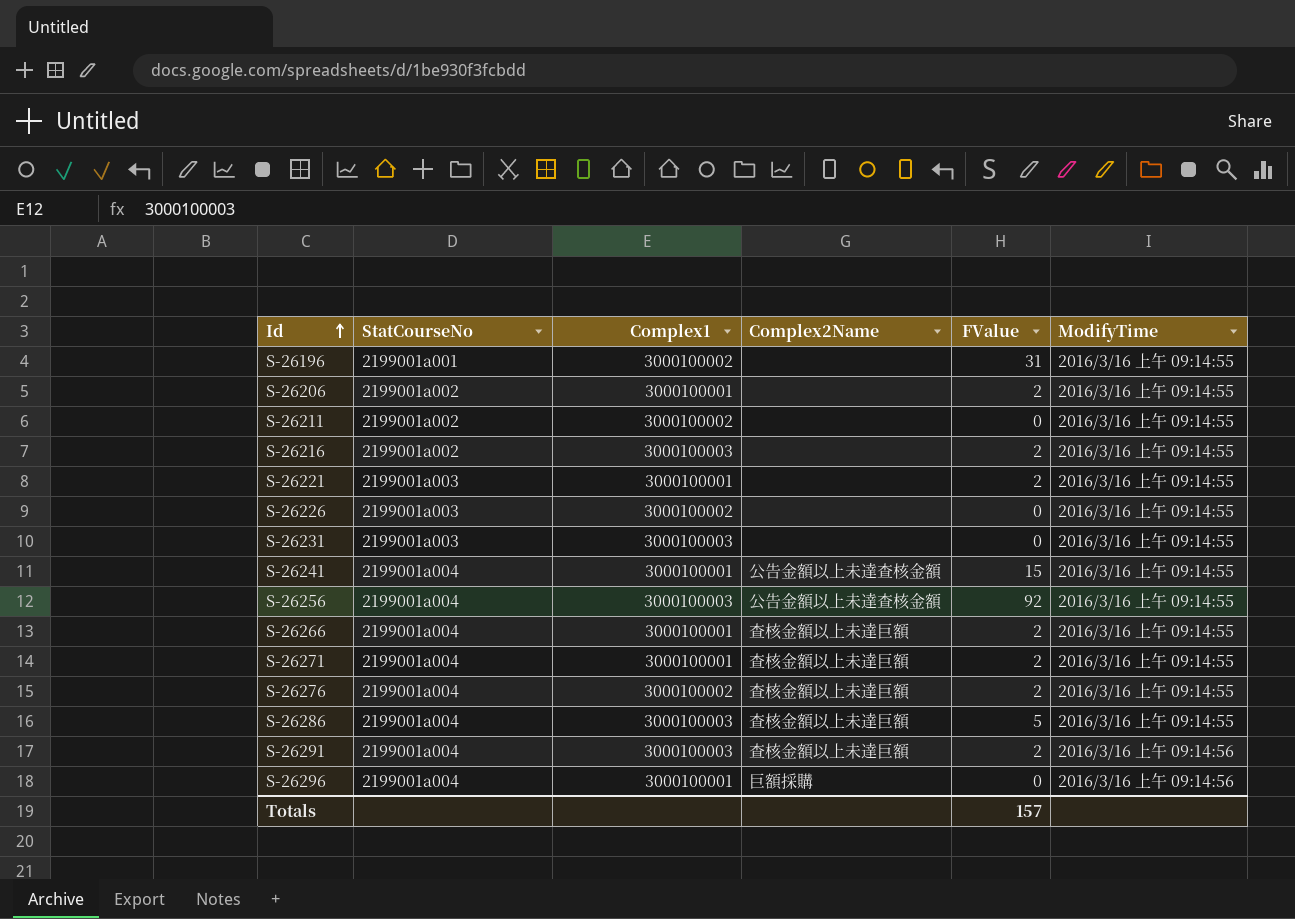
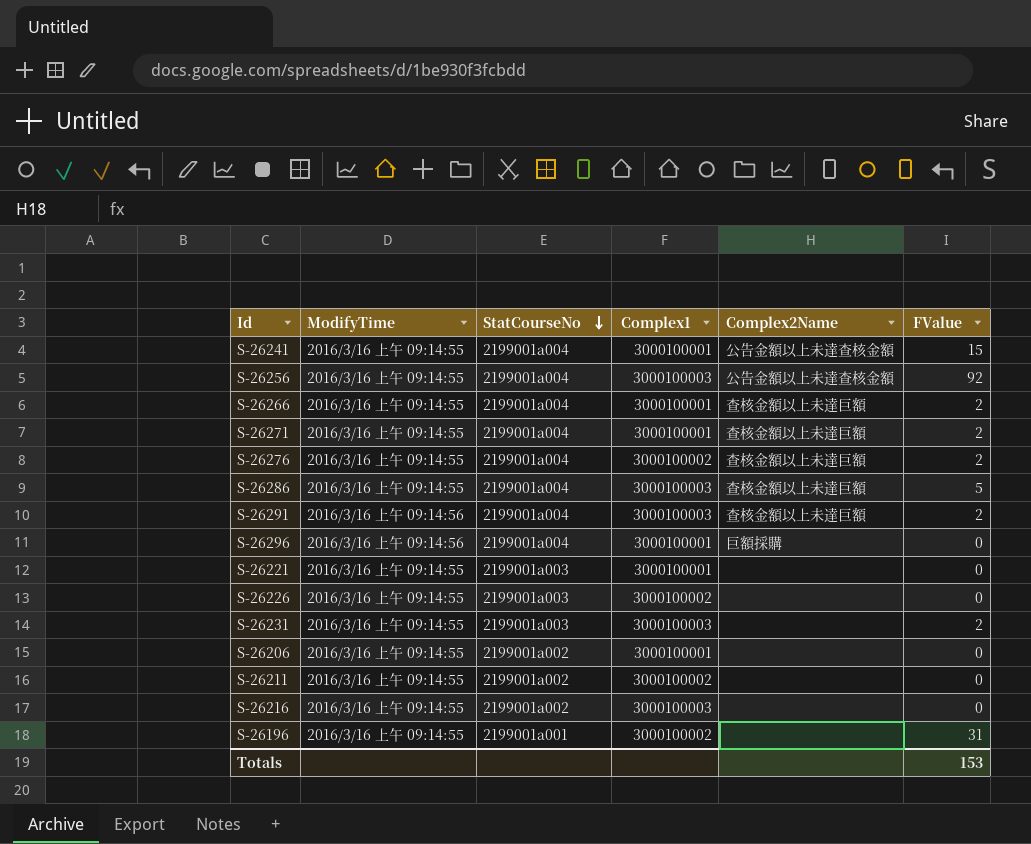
row order: Id ascending -> StatCourseNo descending
column ModifyTime | position: 6 -> 2
S-26221 | FValue: 2 -> 0
S-26231 | FValue: 0 -> 2
S-26206 | FValue: 2 -> 0
S-26216 | FValue: 2 -> 0
Totals | FValue: 157 -> 153

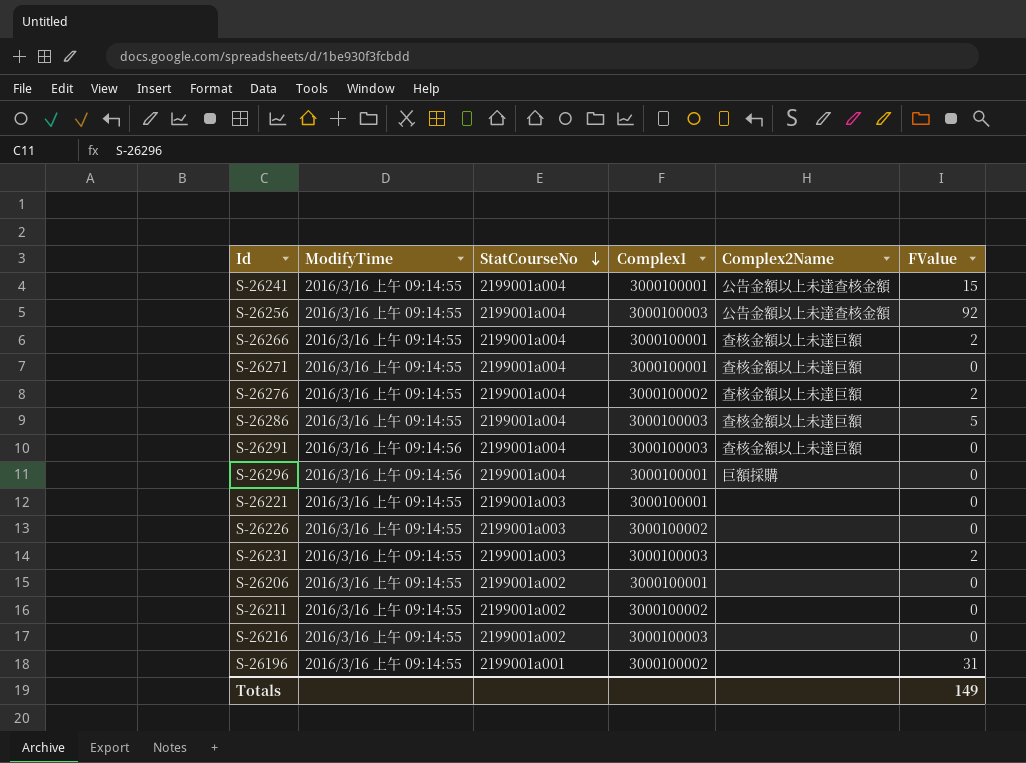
S-26271 | FValue: 2 -> 0
S-26291 | FValue: 2 -> 0
Totals | FValue: 153 -> 149

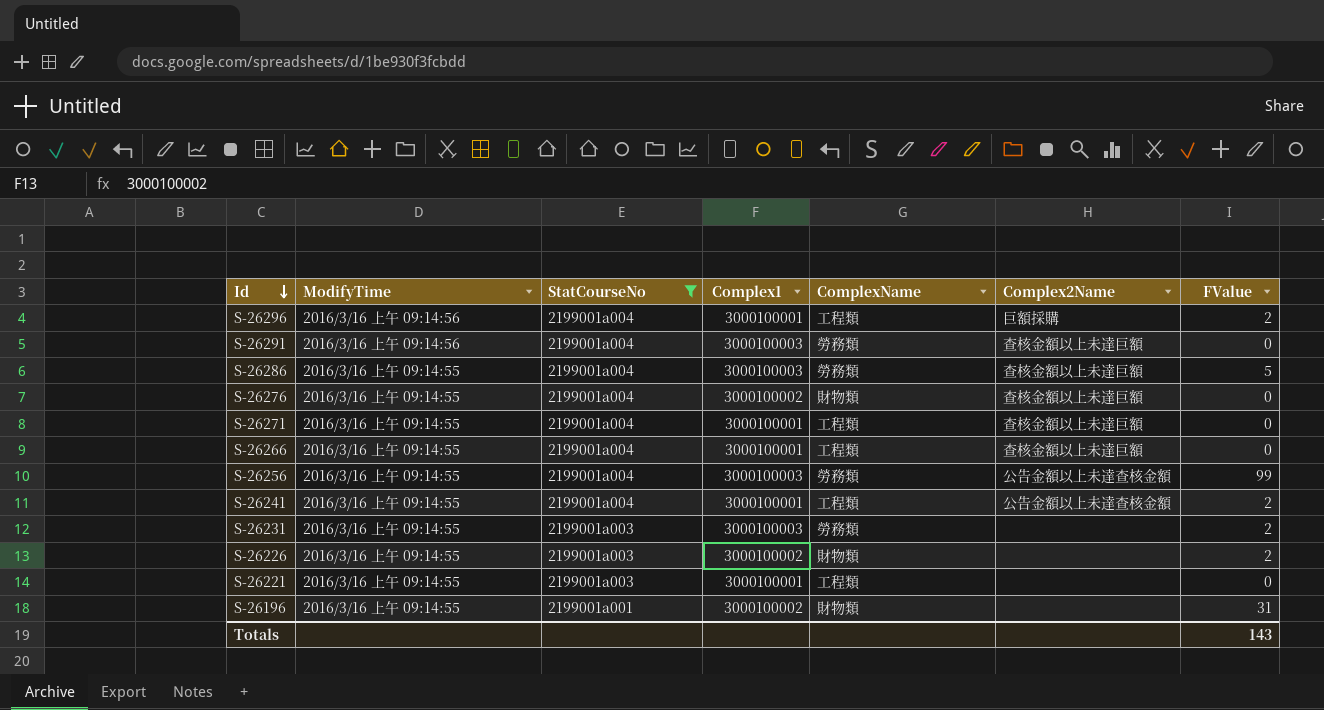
filter: none -> StatCourseNo != 2199001a002
row order: StatCourseNo descending -> Id descending
column ComplexName | position: none -> 5
S-26296 | FValue: 0 -> 2
S-26276 | FValue: 2 -> 0
S-26266 | FValue: 2 -> 0
S-26256 | FValue: 92 -> 99
S-26241 | FValue: 15 -> 2
S-26226 | FValue: 0 -> 2
Totals | FValue: 149 -> 143

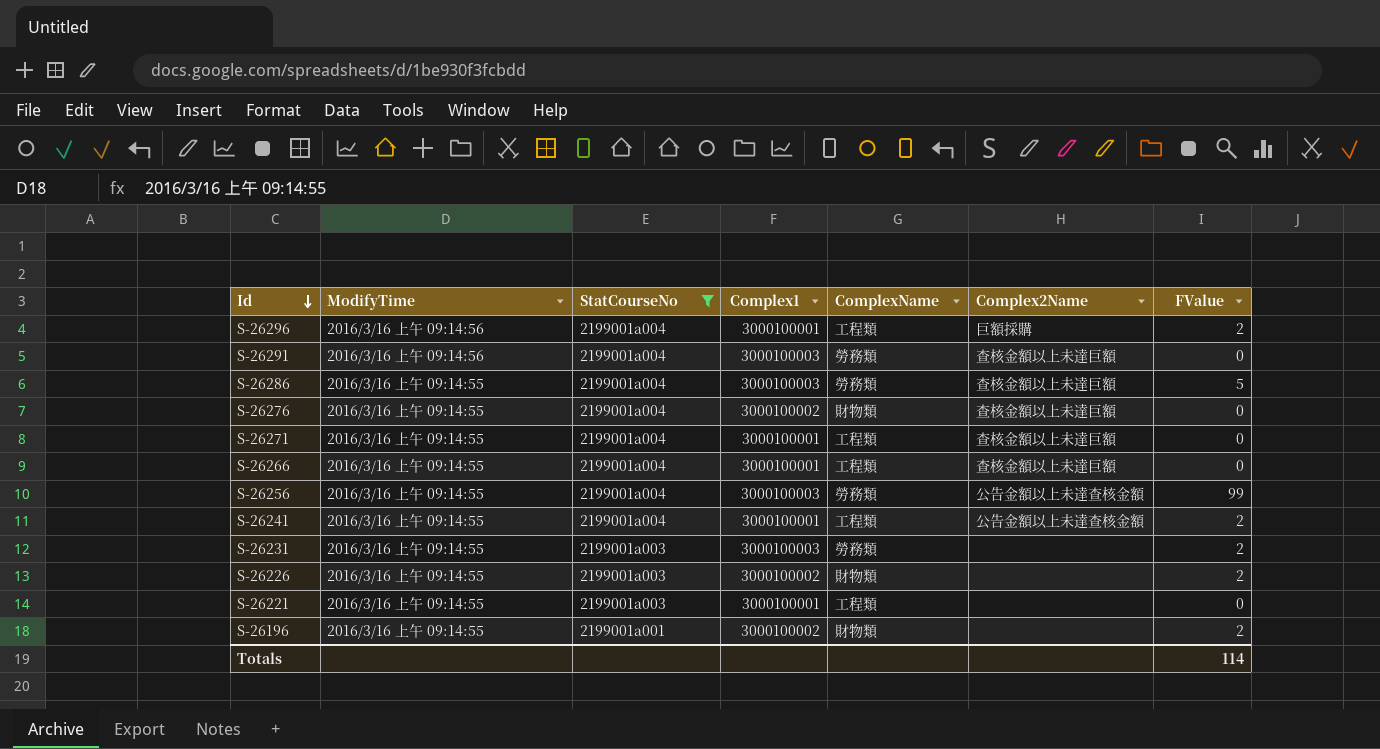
S-26196 | FValue: 31 -> 2
Totals | FValue: 143 -> 114

